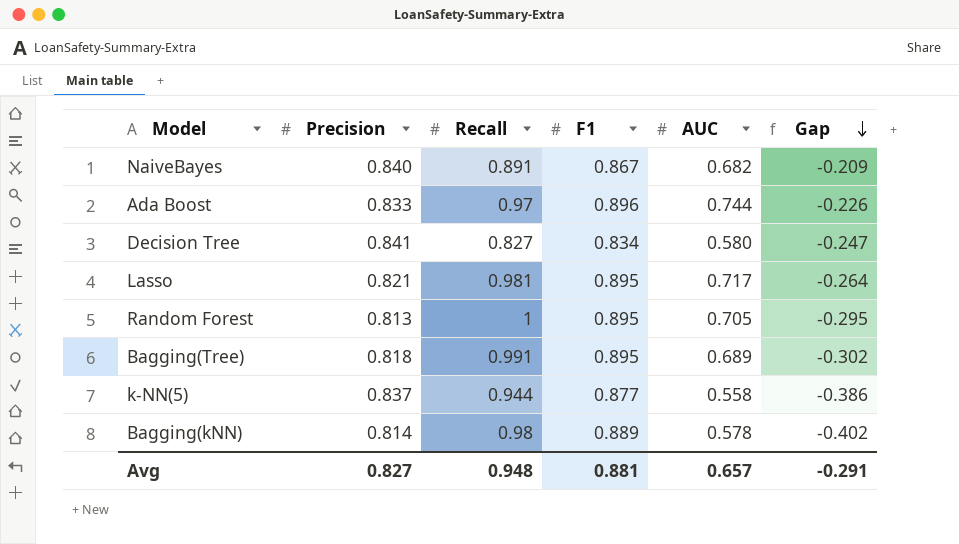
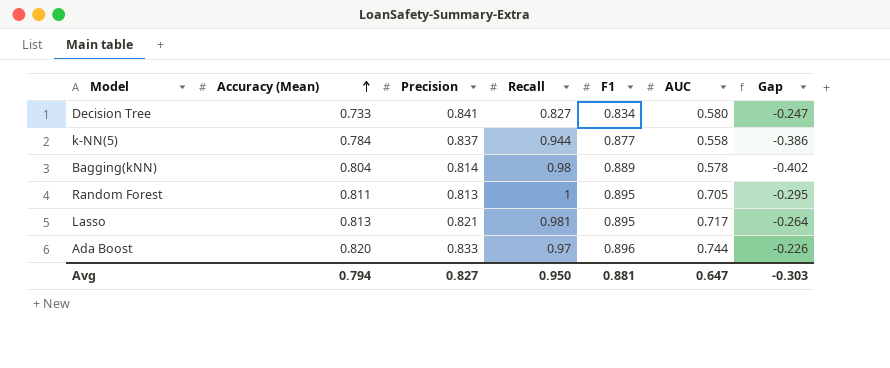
row order: Gap descending -> Accuracy (Mean) ascending
column Accuracy (Mean) | position: none -> 2
row NaiveBayes: 0.840 | 0.891 | 0.867 | 0.682 | -0.209 -> none
row Bagging(Tree): 0.818 | 0.991 | 0.895 | 0.689 | -0.302 -> none
Avg | Recall: 0.948 -> 0.950
Avg | AUC: 0.657 -> 0.647
Avg | Gap: -0.291 -> -0.303

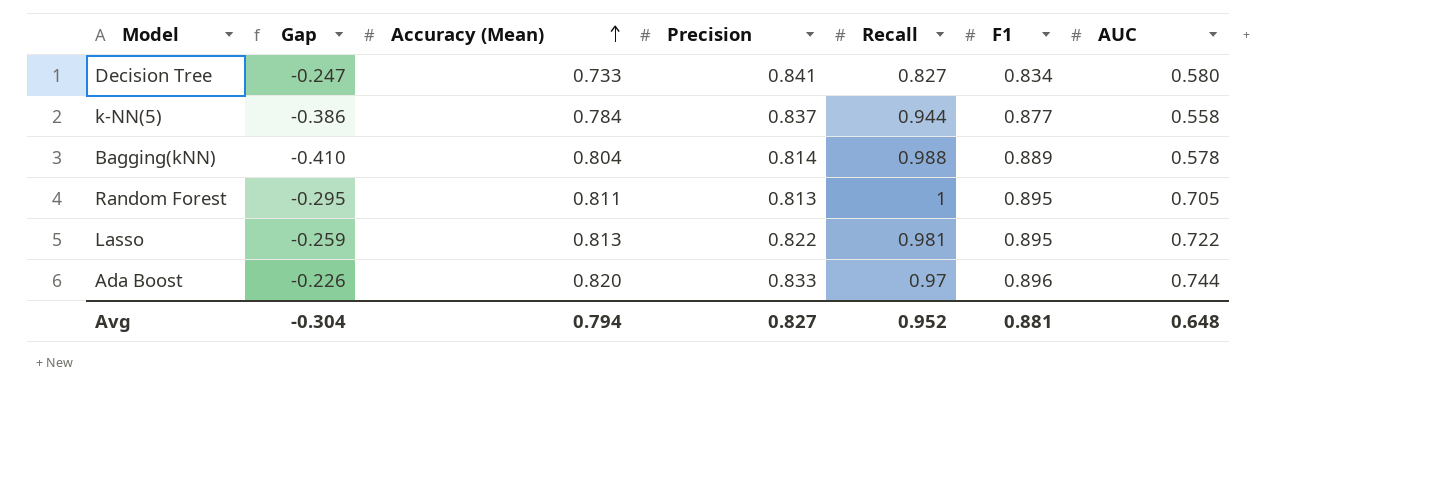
column Gap | position: 7 -> 2
Bagging(kNN) | Gap: -0.402 -> -0.410
Bagging(kNN) | Recall: 0.98 -> 0.988
Lasso | Gap: -0.264 -> -0.259
Lasso | Precision: 0.821 -> 0.822
Lasso | AUC: 0.717 -> 0.722
Avg | Gap: -0.303 -> -0.304
Avg | Recall: 0.950 -> 0.952
Avg | AUC: 0.647 -> 0.648

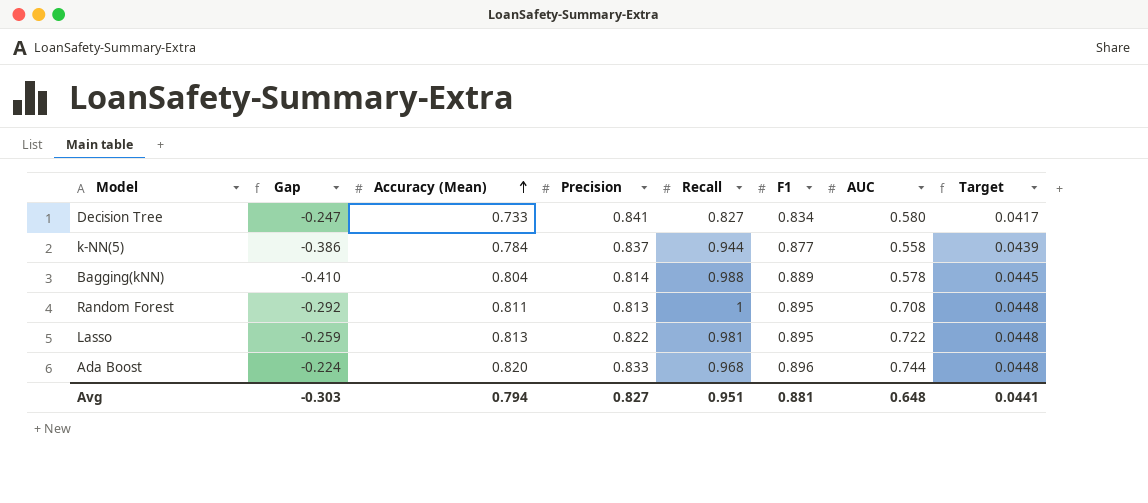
column Target | formula: none -> [F1] * 0.05
Random Forest | Gap: -0.295 -> -0.292
Random Forest | AUC: 0.705 -> 0.708
Ada Boost | Gap: -0.226 -> -0.224
Ada Boost | Recall: 0.97 -> 0.968
Avg | Gap: -0.304 -> -0.303
Avg | Recall: 0.952 -> 0.951

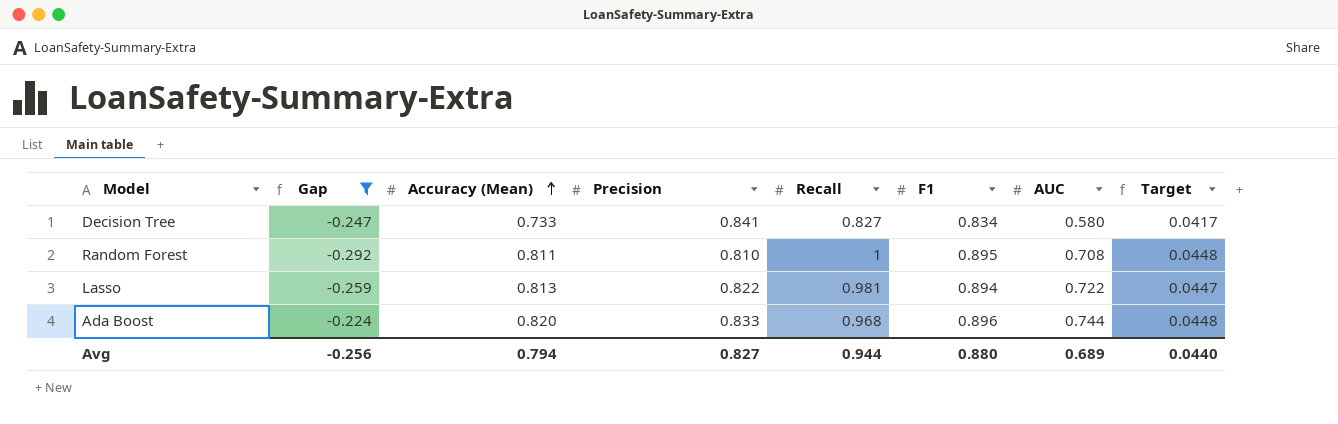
filter: none -> Gap >= -0.292
Random Forest | Precision: 0.813 -> 0.810
Lasso | F1: 0.895 -> 0.894
Lasso | Target: 0.0448 -> 0.0447
Avg | Gap: -0.303 -> -0.256
Avg | Recall: 0.951 -> 0.944
Avg | F1: 0.881 -> 0.880
Avg | AUC: 0.648 -> 0.689
Avg | Target: 0.0441 -> 0.0440

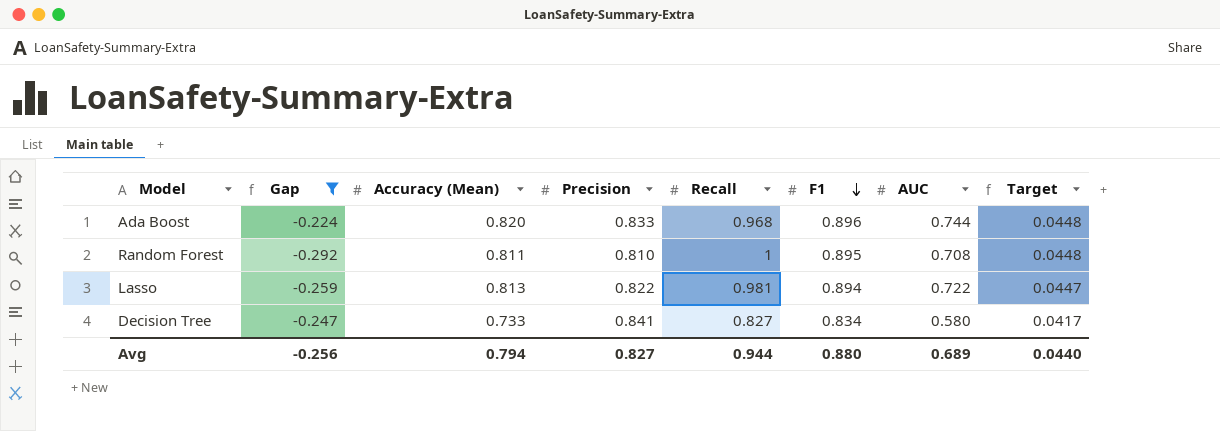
row order: Accuracy (Mean) ascending -> F1 descending

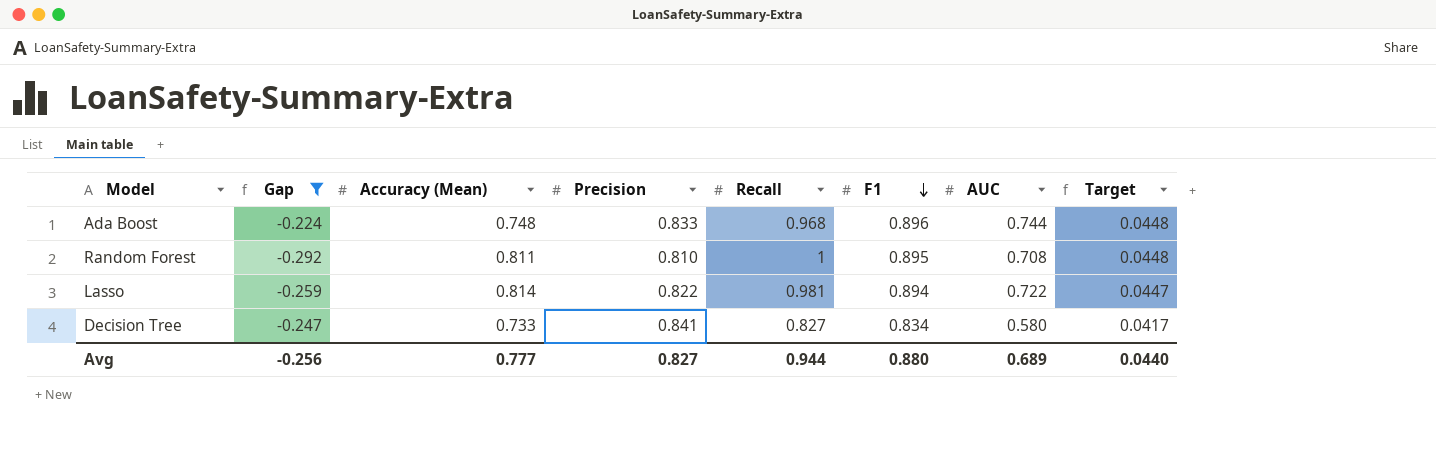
Ada Boost | Accuracy (Mean): 0.820 -> 0.748
Lasso | Accuracy (Mean): 0.813 -> 0.814
Avg | Accuracy (Mean): 0.794 -> 0.777

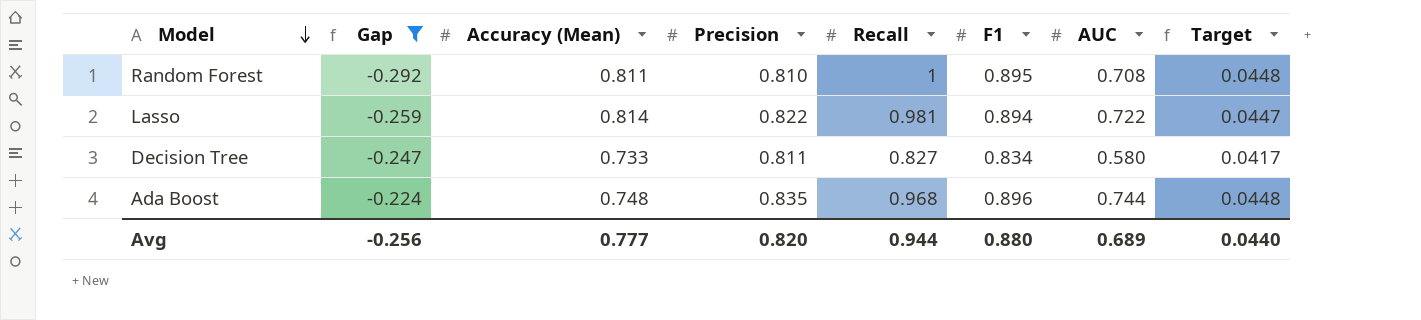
row order: F1 descending -> Model descending
Decision Tree | Precision: 0.841 -> 0.811
Ada Boost | Precision: 0.833 -> 0.835
Avg | Precision: 0.827 -> 0.820

